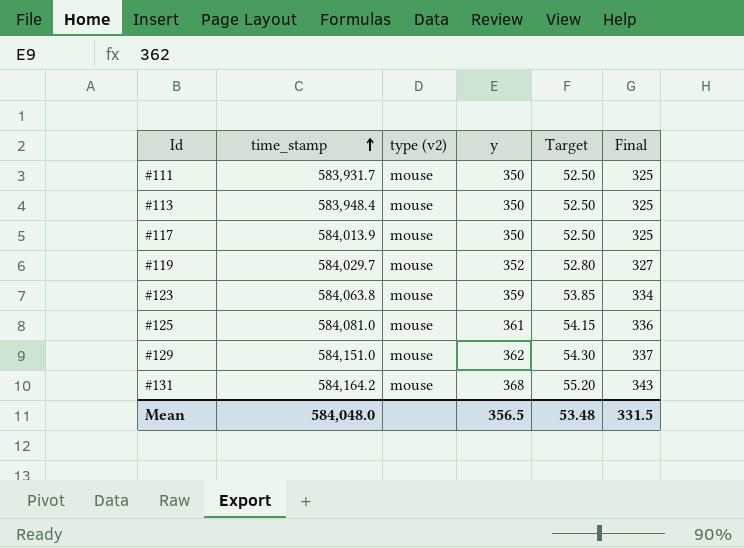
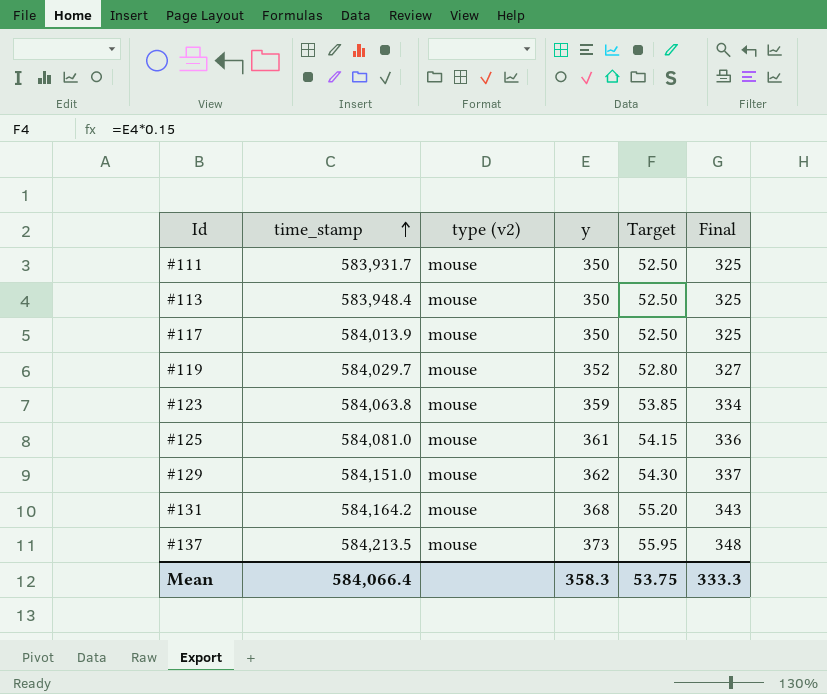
row #137: none -> 584,213.5 | mouse | 373 | 55.95 | 348
Mean | time_stamp: 584,048.0 -> 584,066.4
Mean | y: 356.5 -> 358.3
Mean | Target: 53.48 -> 53.75
Mean | Final: 331.5 -> 333.3

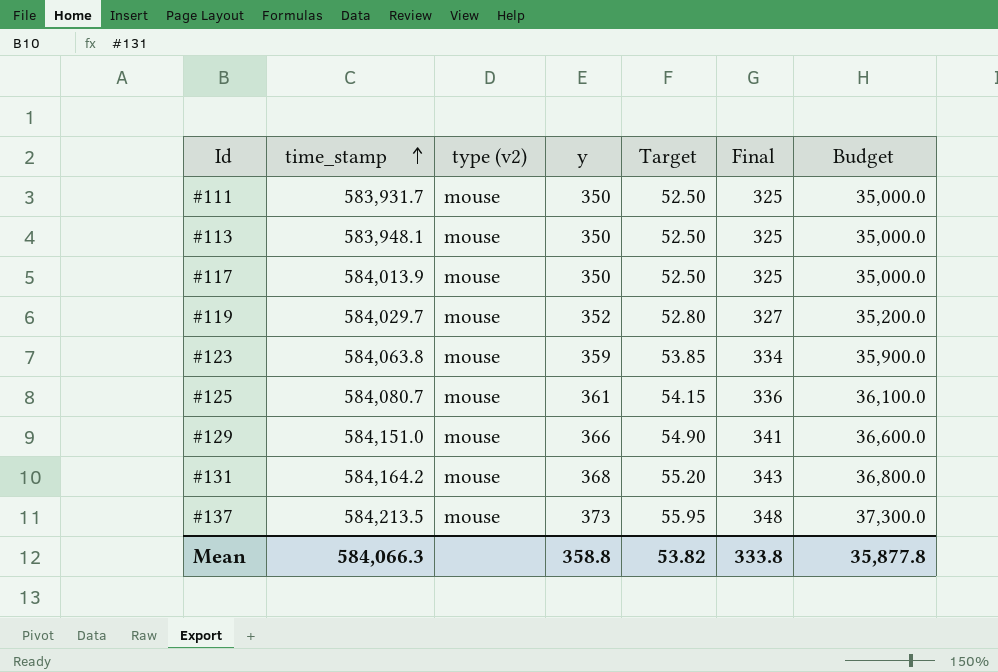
column Budget | formula: none -> [y] * 100
#113 | time_stamp: 583,948.4 -> 583,948.1
#125 | time_stamp: 584,081.0 -> 584,080.7
#129 | y: 362 -> 366
#129 | Target: 54.30 -> 54.90
#129 | Final: 337 -> 341
Mean | time_stamp: 584,066.4 -> 584,066.3
Mean | y: 358.3 -> 358.8
Mean | Target: 53.75 -> 53.82
Mean | Final: 333.3 -> 333.8

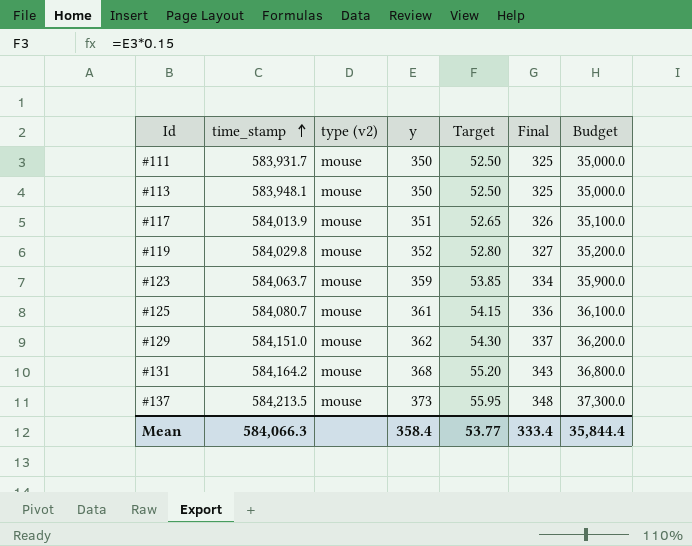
#117 | y: 350 -> 351
#117 | Target: 52.50 -> 52.65
#117 | Final: 325 -> 326
#117 | Budget: 35,000.0 -> 35,100.0
#119 | time_stamp: 584,029.7 -> 584,029.8
#123 | time_stamp: 584,063.8 -> 584,063.7
#129 | y: 366 -> 362
#129 | Target: 54.90 -> 54.30
#129 | Final: 341 -> 337
#129 | Budget: 36,600.0 -> 36,200.0
Mean | y: 358.8 -> 358.4
Mean | Target: 53.82 -> 53.77
Mean | Final: 333.8 -> 333.4
Mean | Budget: 35,877.8 -> 35,844.4

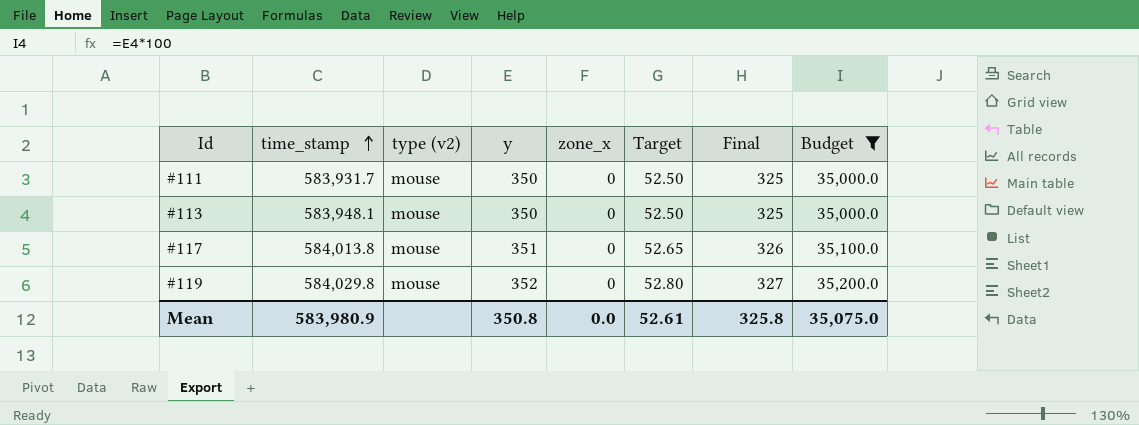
filter: none -> Budget <= 35,200.0
column zone_x | position: none -> 5
#117 | time_stamp: 584,013.9 -> 584,013.8
Mean | time_stamp: 584,066.3 -> 583,980.9
Mean | y: 358.4 -> 350.8
Mean | Target: 53.77 -> 52.61
Mean | Final: 333.4 -> 325.8
Mean | Budget: 35,844.4 -> 35,075.0

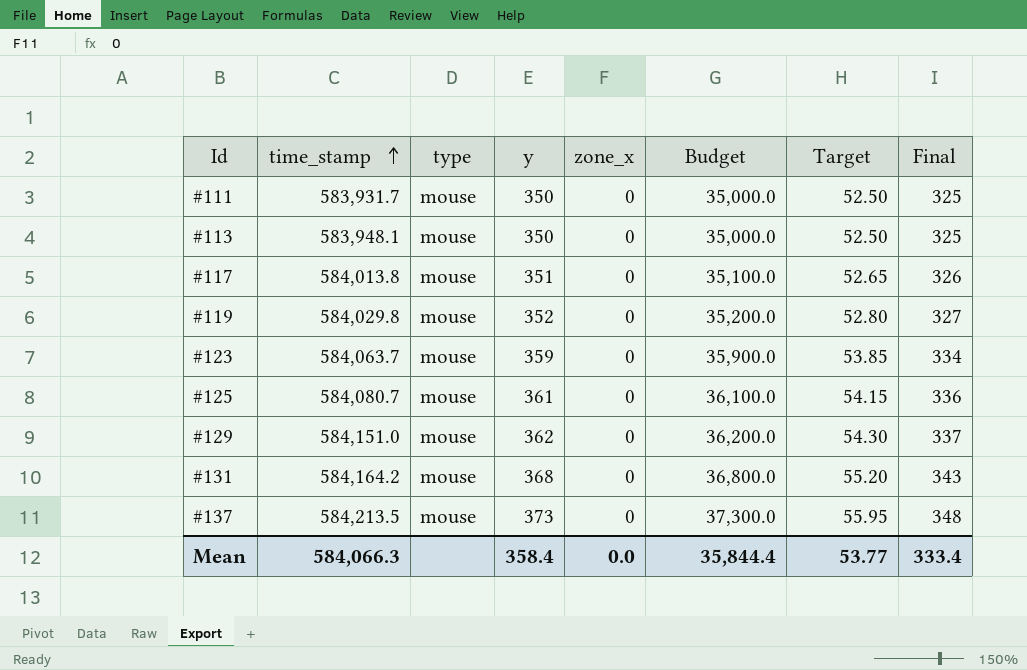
filter: Budget <= 35,200.0 -> none
column name: type (v2) -> type
column Budget | position: 8 -> 6
Mean | time_stamp: 583,980.9 -> 584,066.3
Mean | y: 350.8 -> 358.4
Mean | Budget: 35,075.0 -> 35,844.4
Mean | Target: 52.61 -> 53.77
Mean | Final: 325.8 -> 333.4

